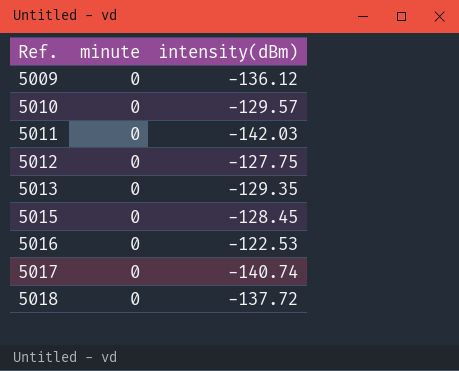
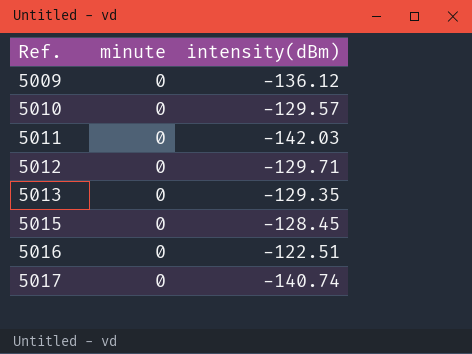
row 5018: 0 | -137.72 -> none
5012 | intensity(dBm): -127.75 -> -129.71
5016 | intensity(dBm): -122.53 -> -122.51

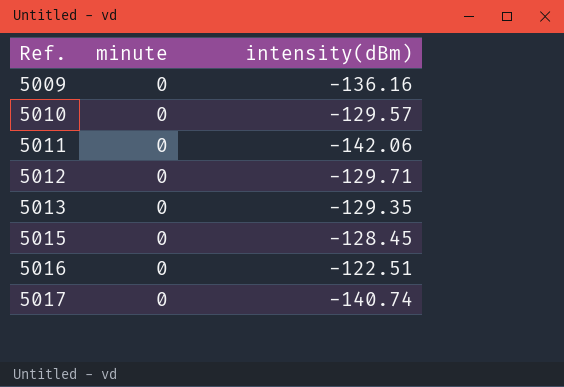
5009 | intensity(dBm): -136.12 -> -136.16
5011 | intensity(dBm): -142.03 -> -142.06

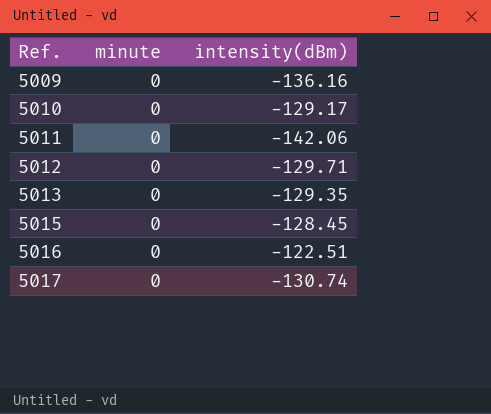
5010 | intensity(dBm): -129.57 -> -129.17
5017 | intensity(dBm): -140.74 -> -130.74

